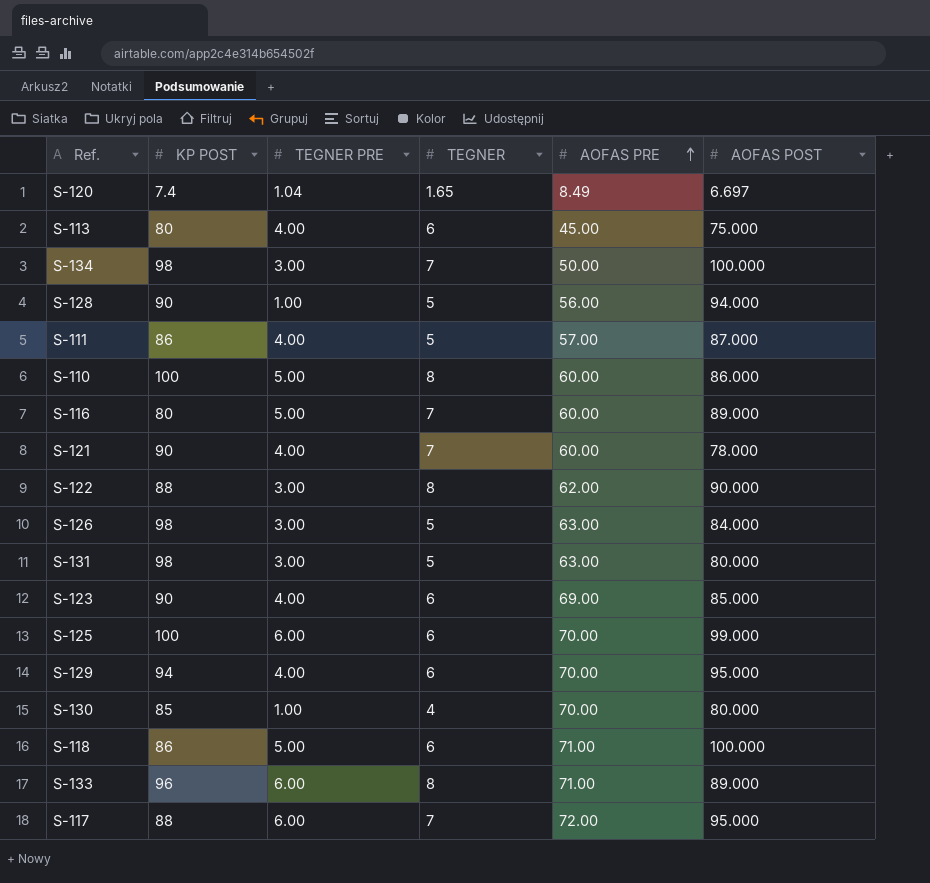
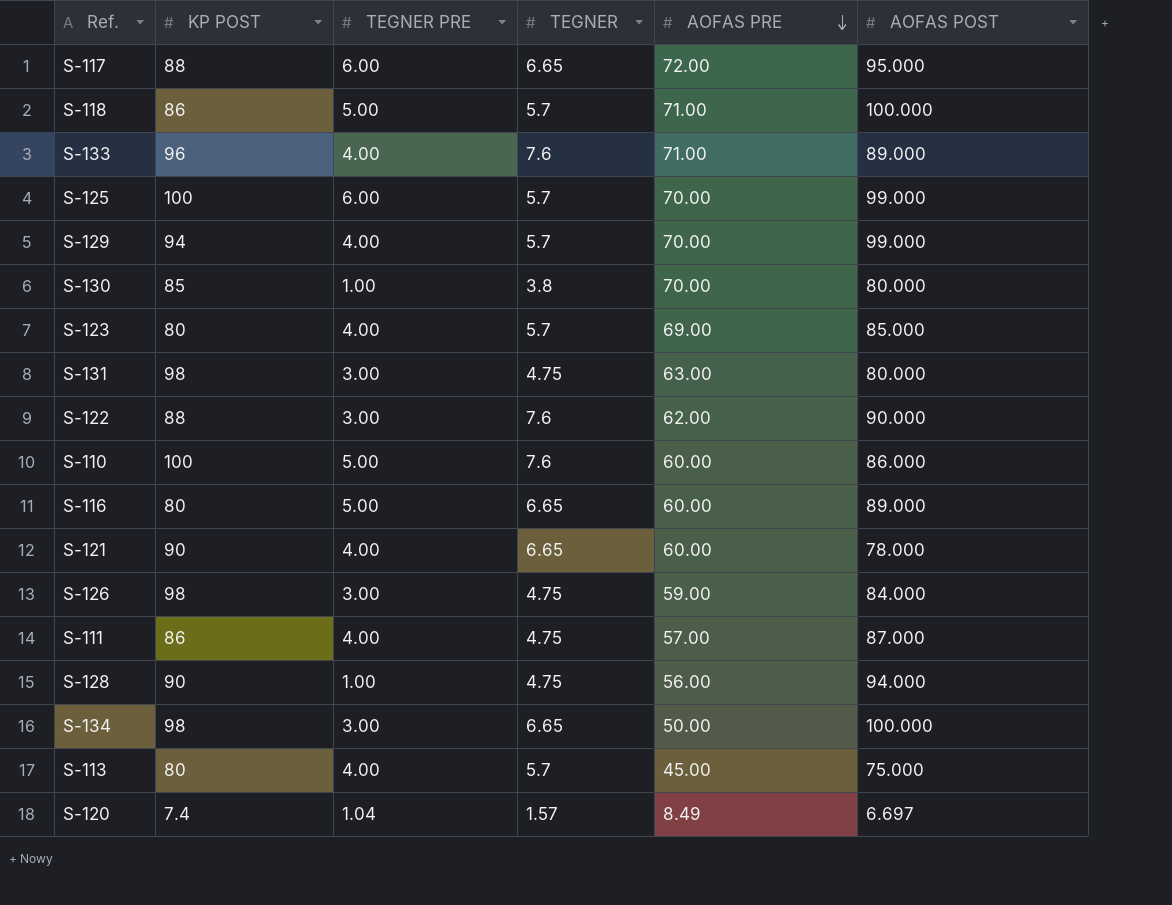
row order: AOFAS PRE ascending -> AOFAS PRE descending
S-117 | TEGNER: 7 -> 6.65
S-118 | TEGNER: 6 -> 5.7
S-133 | TEGNER PRE: 6.00 -> 4.00
S-133 | TEGNER: 8 -> 7.6
S-125 | TEGNER: 6 -> 5.7
S-129 | TEGNER: 6 -> 5.7
S-129 | AOFAS POST: 95.000 -> 99.000
S-130 | TEGNER: 4 -> 3.8
S-123 | KP POST: 90 -> 80
S-123 | TEGNER: 6 -> 5.7
S-131 | TEGNER: 5 -> 4.75
S-122 | TEGNER: 8 -> 7.6
S-110 | TEGNER: 8 -> 7.6
S-116 | TEGNER: 7 -> 6.65
S-121 | TEGNER: 7 -> 6.65
S-126 | TEGNER: 5 -> 4.75
S-126 | AOFAS PRE: 63.00 -> 59.00
S-111 | TEGNER: 5 -> 4.75
S-128 | TEGNER: 5 -> 4.75
S-134 | TEGNER: 7 -> 6.65
S-113 | TEGNER: 6 -> 5.7
S-120 | TEGNER: 1.65 -> 1.57

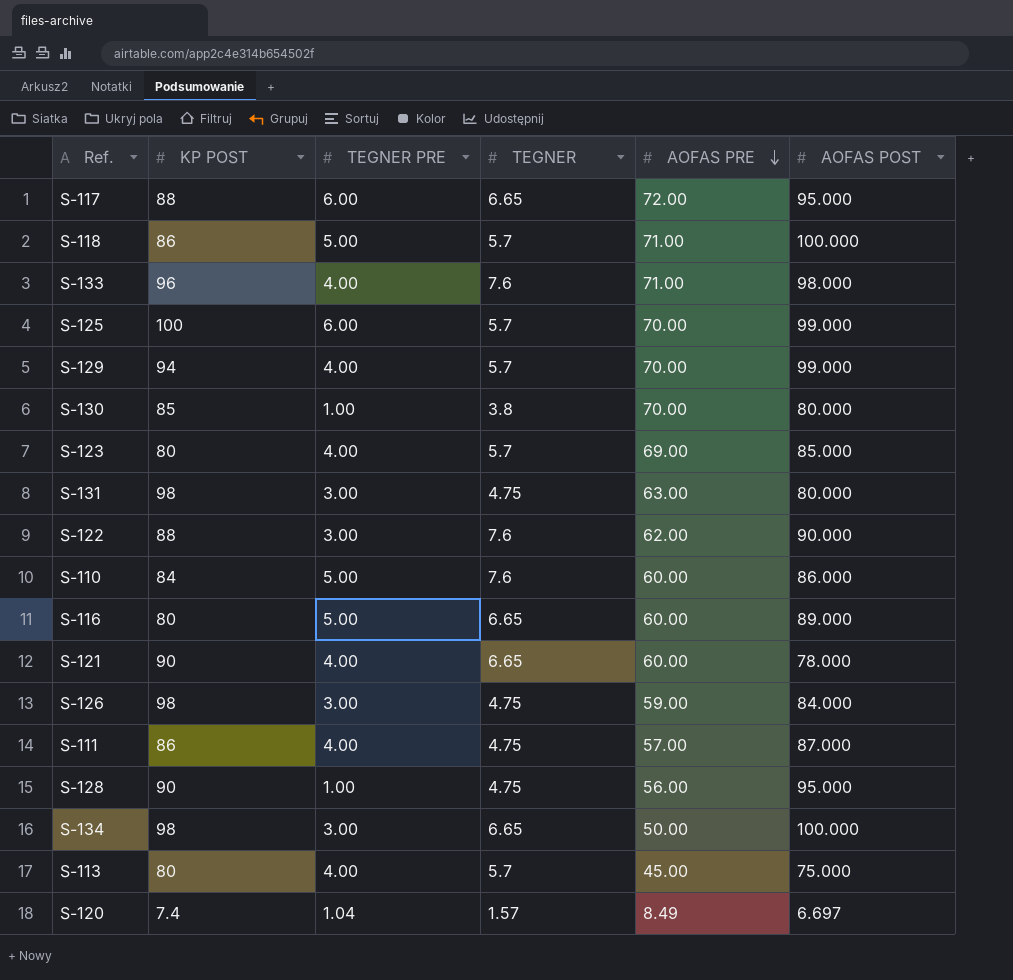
S-133 | AOFAS POST: 89.000 -> 98.000
S-110 | KP POST: 100 -> 84
S-128 | AOFAS POST: 94.000 -> 95.000

